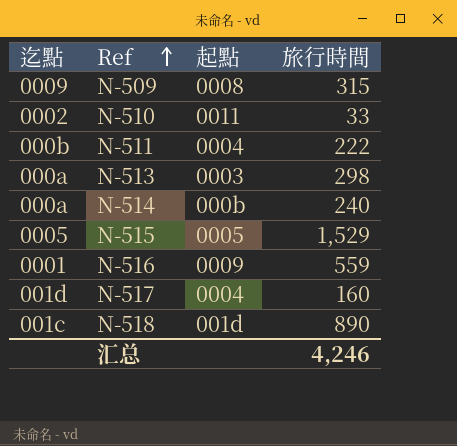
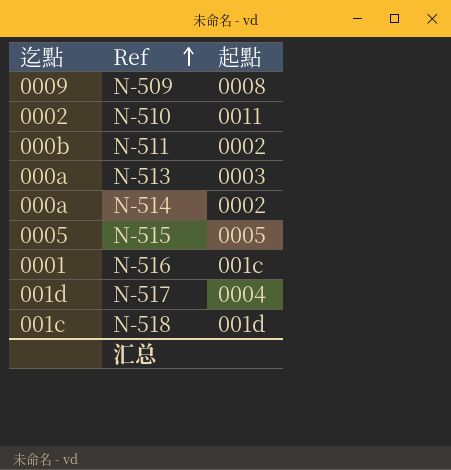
column 旅行時間 | position: 4 -> none
N-511 | 起點: 0004 -> 0002
N-514 | 起點: 000b -> 0002
N-516 | 起點: 0009 -> 001c

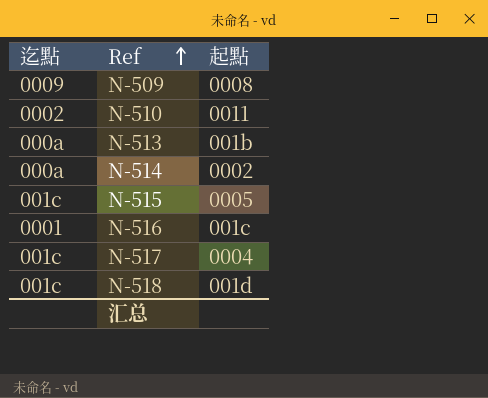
row N-511: 000b | 0002 -> none
N-513 | 起點: 0003 -> 001b
N-515 | 迄點: 0005 -> 001c
N-517 | 迄點: 001d -> 001c

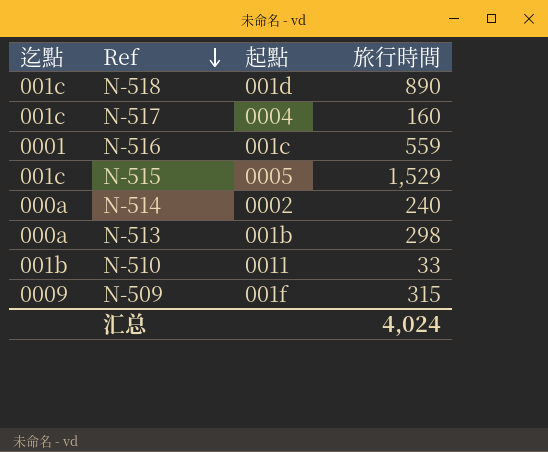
row order: Ref ascending -> Ref descending
column 旅行時間 | position: none -> 4
N-510 | 迄點: 0002 -> 001b
N-509 | 起點: 0008 -> 001f

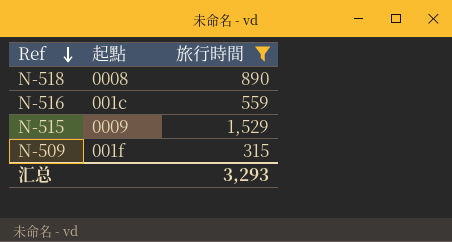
filter: none -> 旅行時間 >= 315
column 迄點 | position: 1 -> none
N-518 | 起點: 001d -> 0008
N-515 | 起點: 0005 -> 0009
汇总 | 旅行時間: 4,024 -> 3,293

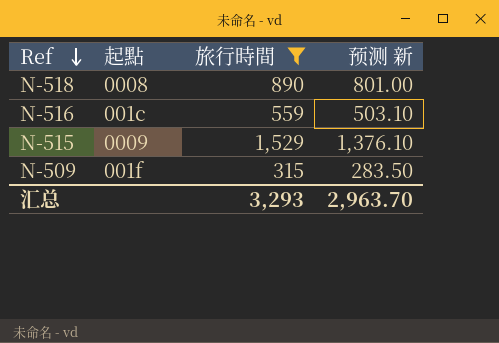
column 预测 新 | formula: none -> [旅行時間] * 0.9

